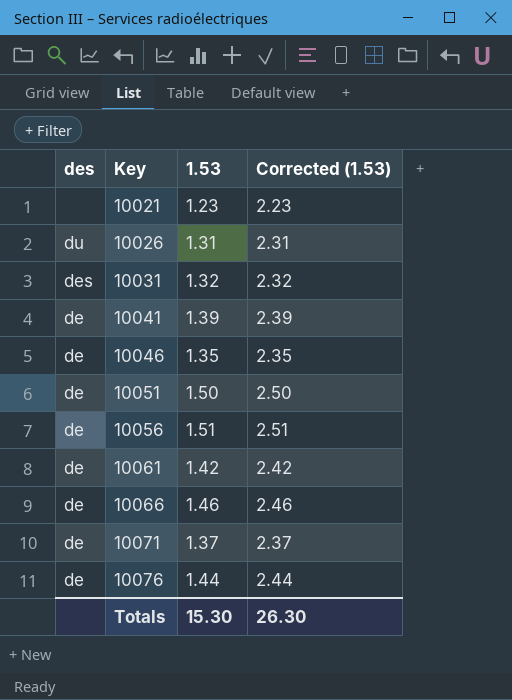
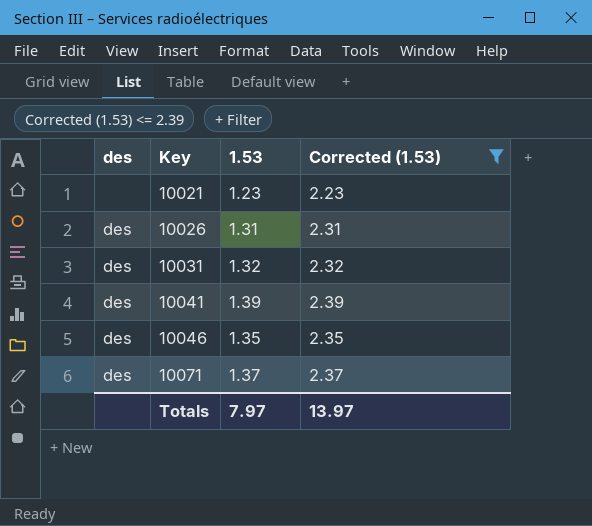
filter: none -> Corrected (1.53) <= 2.39
10026 | des: du -> des
10041 | des: de -> des
10046 | des: de -> des
10071 | des: de -> des
Totals | 1.53: 15.30 -> 7.97
Totals | Corrected (1.53): 26.30 -> 13.97

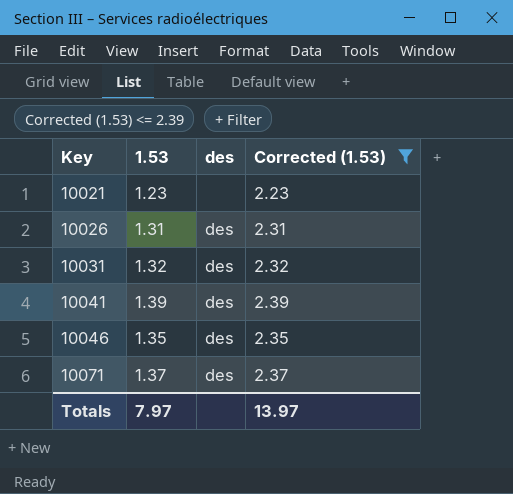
column des | position: 1 -> 3

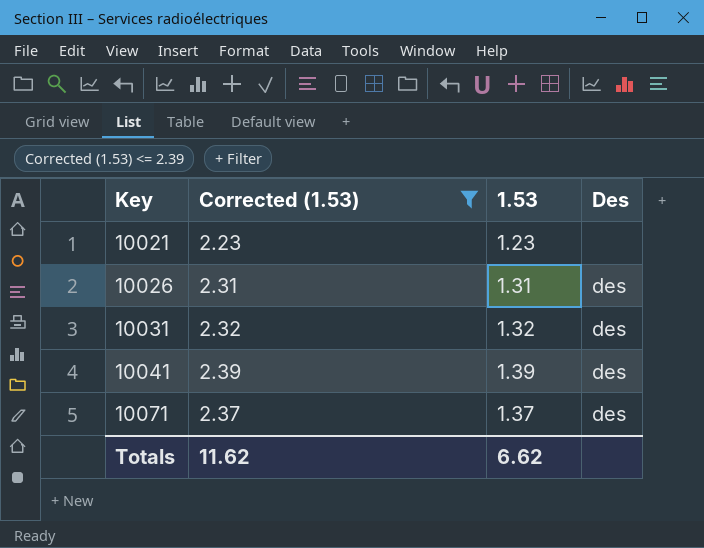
column Corrected (1.53) | position: 4 -> 2
column name: des -> Des
row 10046: 1.35 | des | 2.35 -> none
Totals | Corrected (1.53): 13.97 -> 11.62
Totals | 1.53: 7.97 -> 6.62

